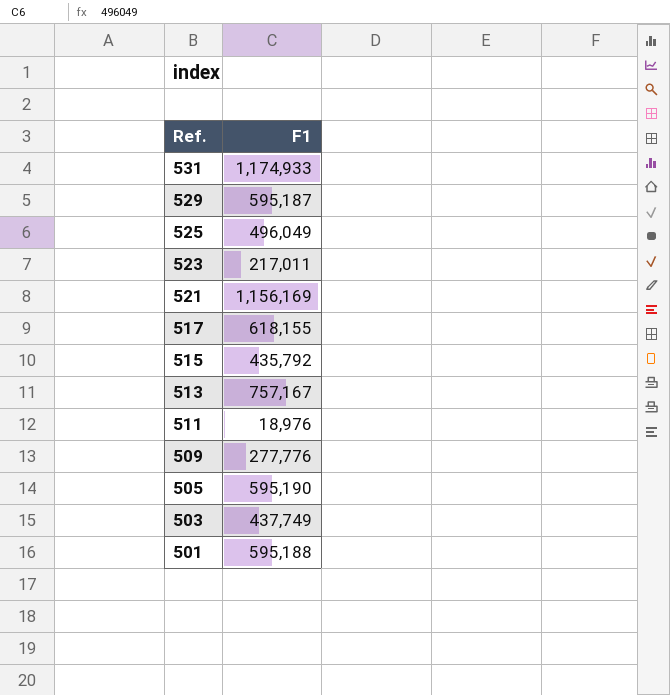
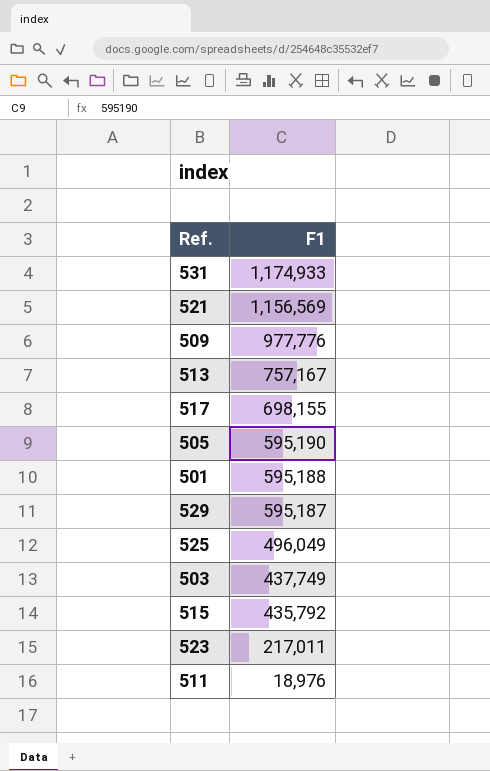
row order: Ref. descending -> F1 descending
521 | F1: 1,156,169 -> 1,156,569
509 | F1: 277,776 -> 977,776
517 | F1: 618,155 -> 698,155

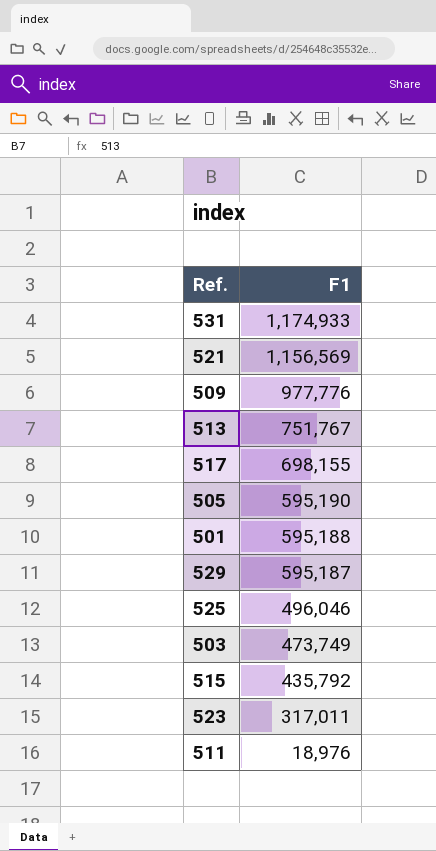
513 | F1: 757,167 -> 751,767
525 | F1: 496,049 -> 496,046
503 | F1: 437,749 -> 473,749
523 | F1: 217,011 -> 317,011

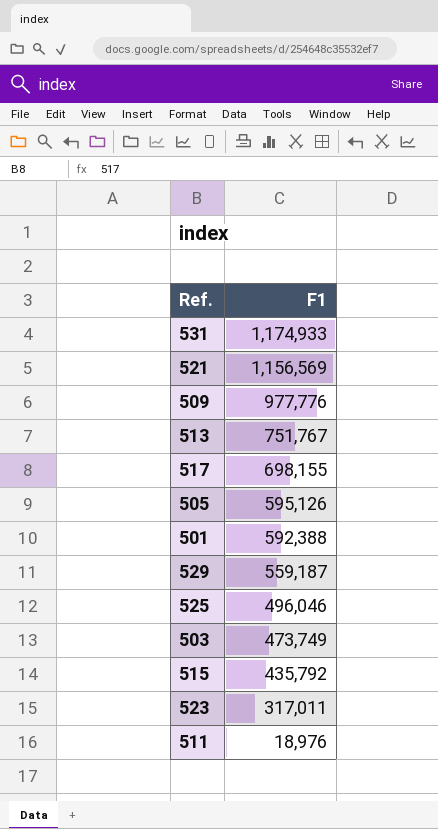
505 | F1: 595,190 -> 595,126
501 | F1: 595,188 -> 592,388
529 | F1: 595,187 -> 559,187

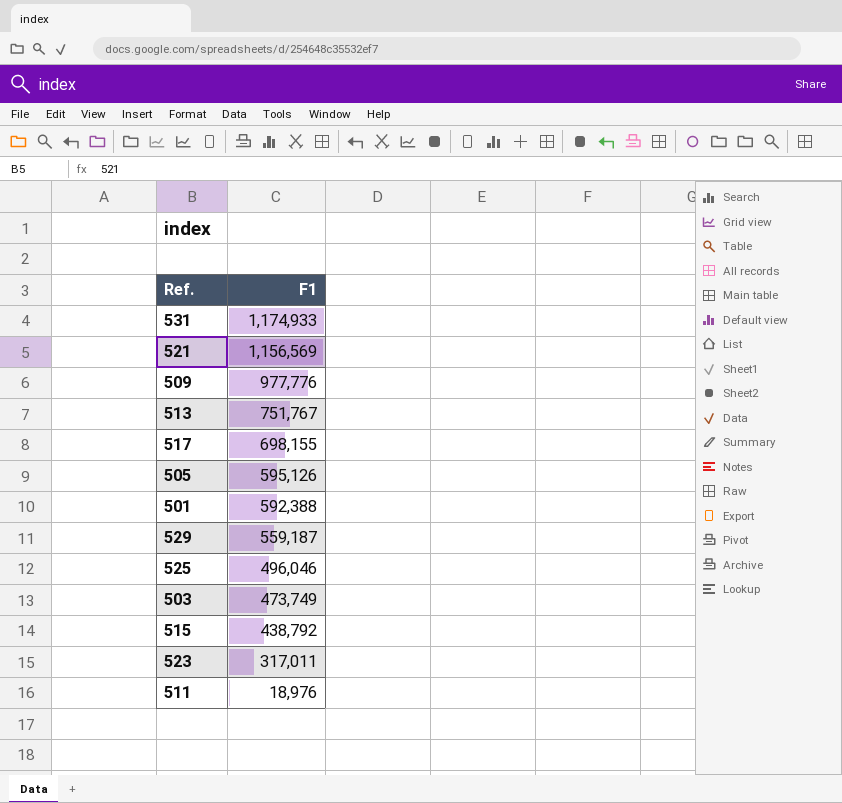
515 | F1: 435,792 -> 438,792

